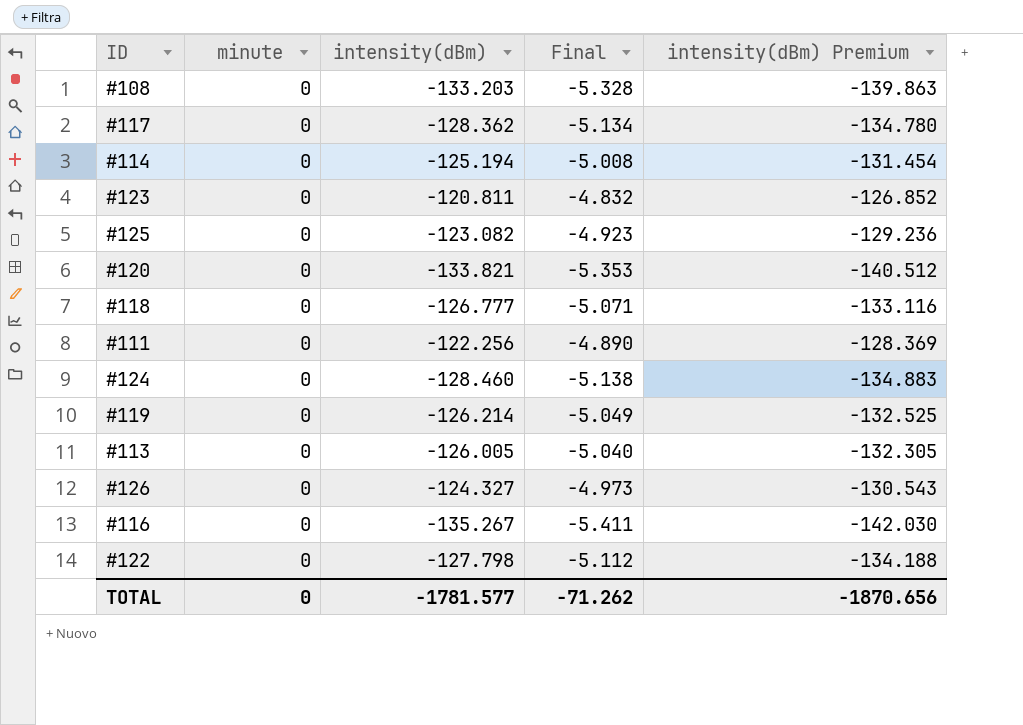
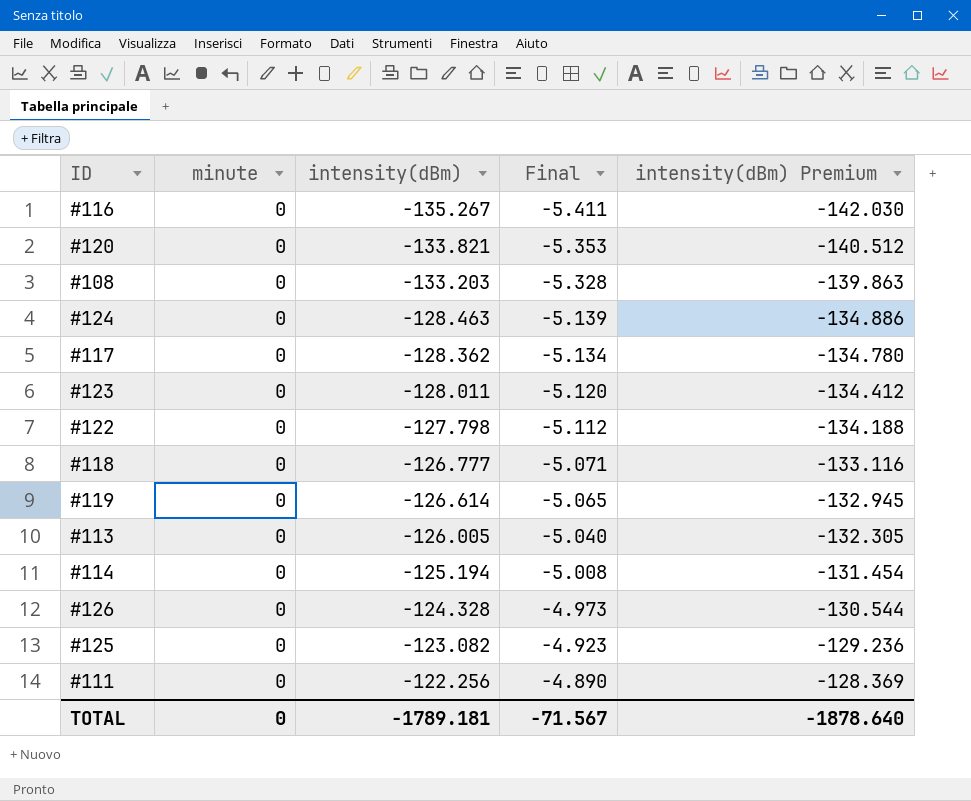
row order: none -> intensity(dBm) ascending
#124 | intensity(dBm): -128.460 -> -128.463
#124 | Final: -5.138 -> -5.139
#124 | intensity(dBm) Premium: -134.883 -> -134.886
#123 | intensity(dBm): -120.811 -> -128.011
#123 | Final: -4.832 -> -5.120
#123 | intensity(dBm) Premium: -126.852 -> -134.412
#119 | intensity(dBm): -126.214 -> -126.614
#119 | Final: -5.049 -> -5.065
#119 | intensity(dBm) Premium: -132.525 -> -132.945
#126 | intensity(dBm): -124.327 -> -124.328
#126 | intensity(dBm) Premium: -130.543 -> -130.544
TOTAL | intensity(dBm): -1781.577 -> -1789.181
TOTAL | Final: -71.262 -> -71.567
TOTAL | intensity(dBm) Premium: -1870.656 -> -1878.640

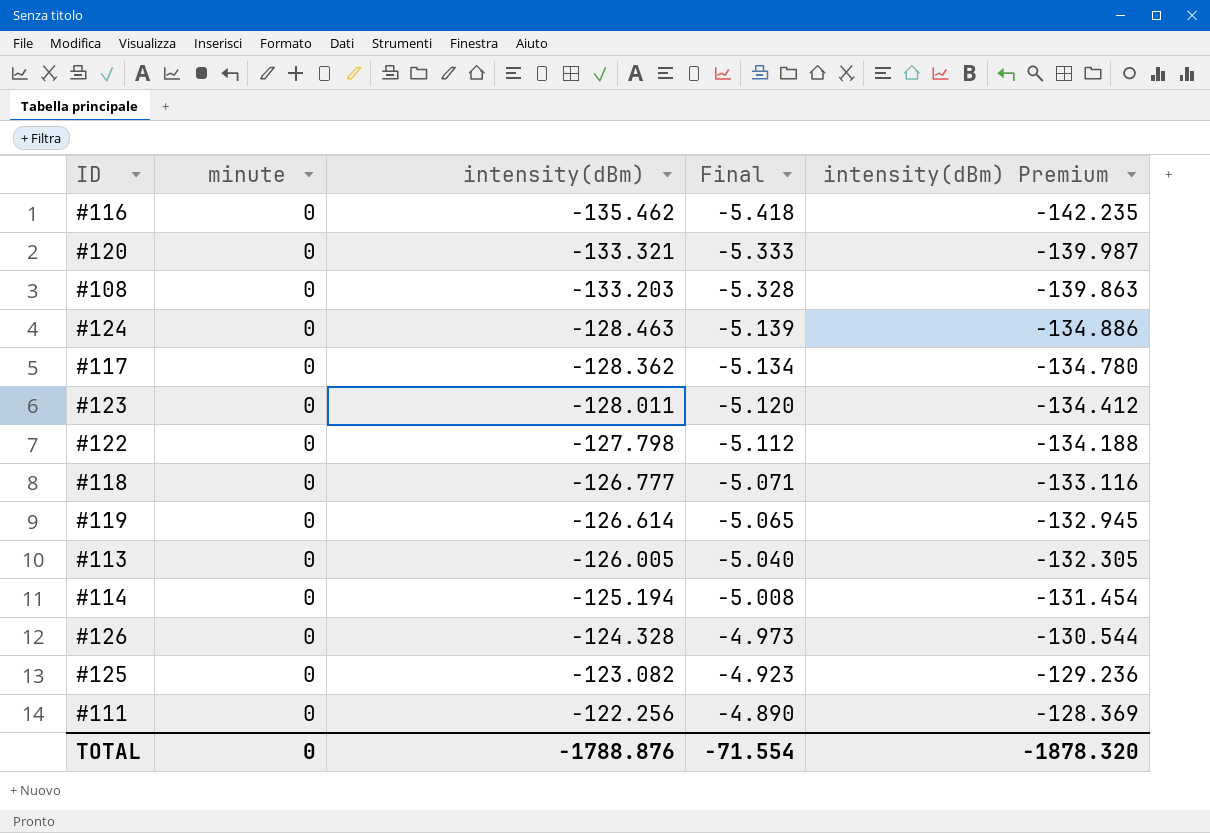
#116 | intensity(dBm): -135.267 -> -135.462
#116 | Final: -5.411 -> -5.418
#116 | intensity(dBm) Premium: -142.030 -> -142.235
#120 | intensity(dBm): -133.821 -> -133.321
#120 | Final: -5.353 -> -5.333
#120 | intensity(dBm) Premium: -140.512 -> -139.987
TOTAL | intensity(dBm): -1789.181 -> -1788.876
TOTAL | Final: -71.567 -> -71.554
TOTAL | intensity(dBm) Premium: -1878.640 -> -1878.320

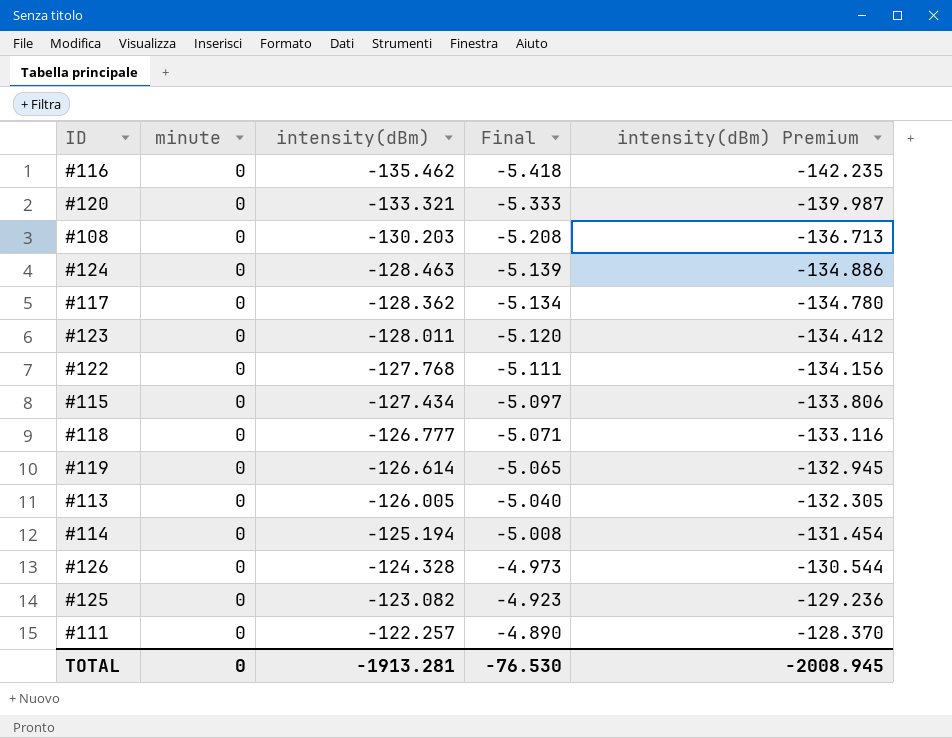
#108 | intensity(dBm): -133.203 -> -130.203
#108 | Final: -5.328 -> -5.208
#108 | intensity(dBm) Premium: -139.863 -> -136.713
#122 | intensity(dBm): -127.798 -> -127.768
#122 | Final: -5.112 -> -5.111
#122 | intensity(dBm) Premium: -134.188 -> -134.156
row #115: none -> 0 | -127.434 | -5.097 | -133.806
#111 | intensity(dBm): -122.256 -> -122.257
#111 | intensity(dBm) Premium: -128.369 -> -128.370
TOTAL | intensity(dBm): -1788.876 -> -1913.281
TOTAL | Final: -71.554 -> -76.530
TOTAL | intensity(dBm) Premium: -1878.320 -> -2008.945

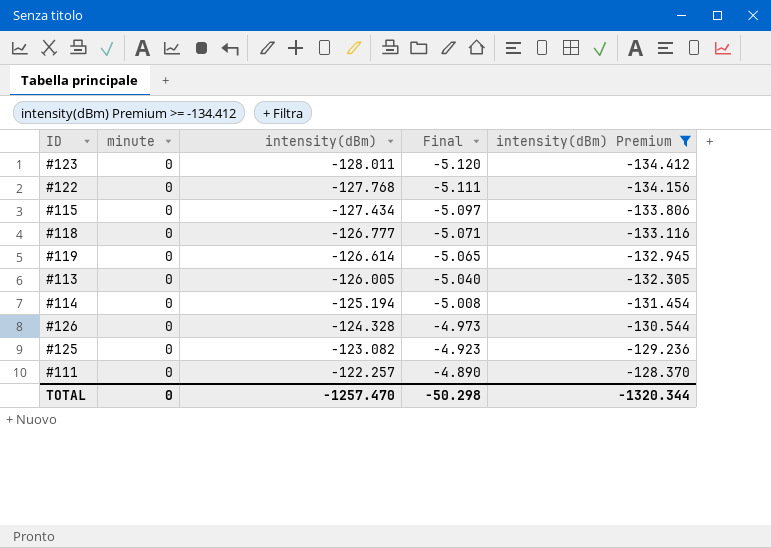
filter: none -> intensity(dBm) Premium >= -134.412
TOTAL | intensity(dBm): -1913.281 -> -1257.470
TOTAL | Final: -76.530 -> -50.298
TOTAL | intensity(dBm) Premium: -2008.945 -> -1320.344

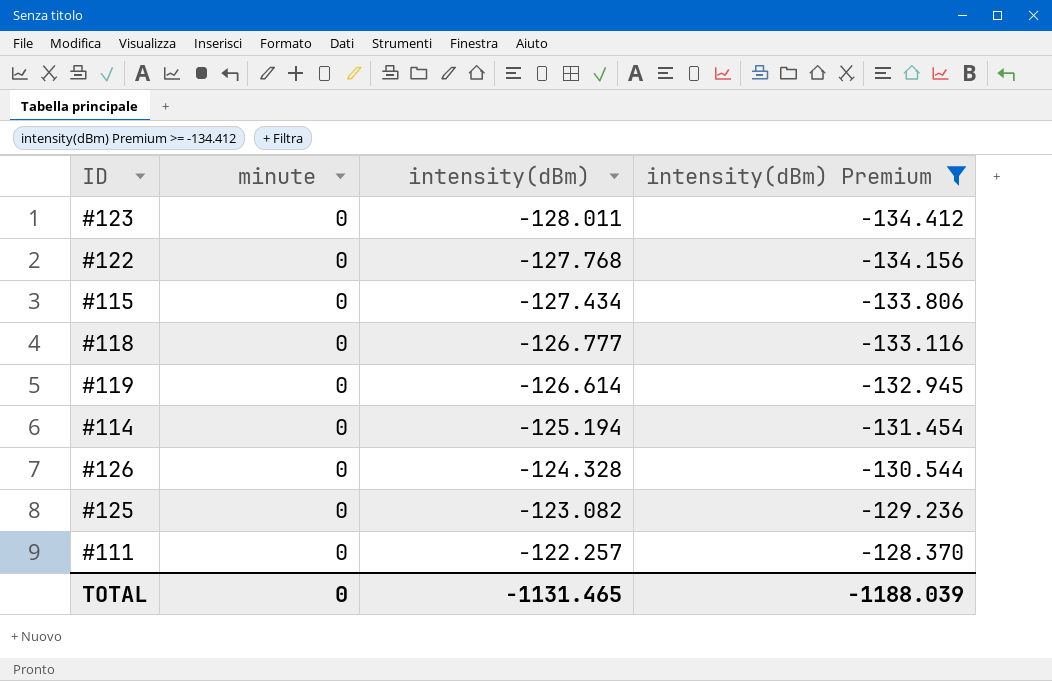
column Final | formula: [intensity(dBm)] * 0.04 -> none
row #113: 0 | -126.005 | -5.040 | -132.305 -> none
TOTAL | intensity(dBm): -1257.470 -> -1131.465
TOTAL | intensity(dBm) Premium: -1320.344 -> -1188.039

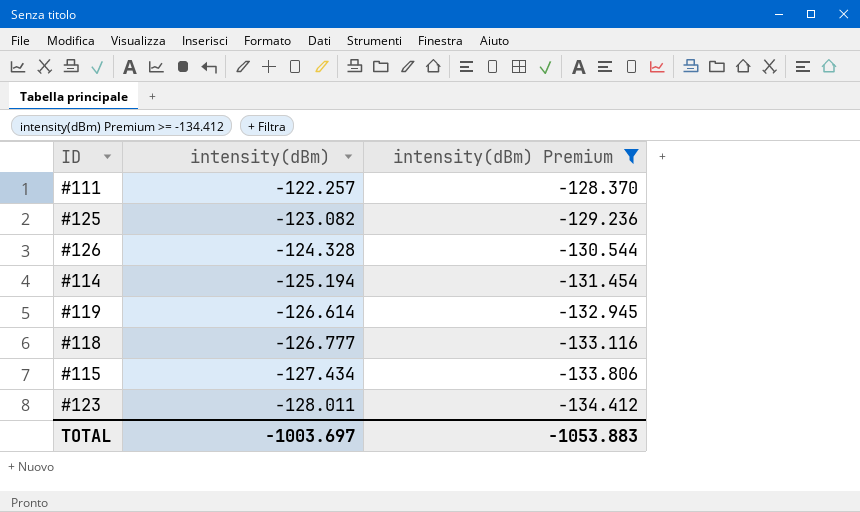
row order: intensity(dBm) ascending -> intensity(dBm) descending
column minute | position: 2 -> none
row #122: 0 | -127.768 | -134.156 -> none
TOTAL | intensity(dBm): -1131.465 -> -1003.697
TOTAL | intensity(dBm) Premium: -1188.039 -> -1053.883

